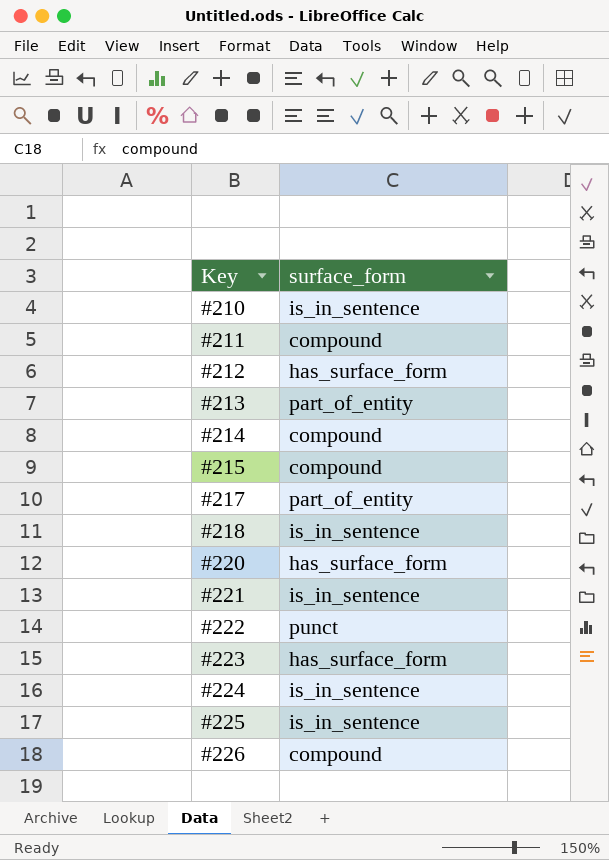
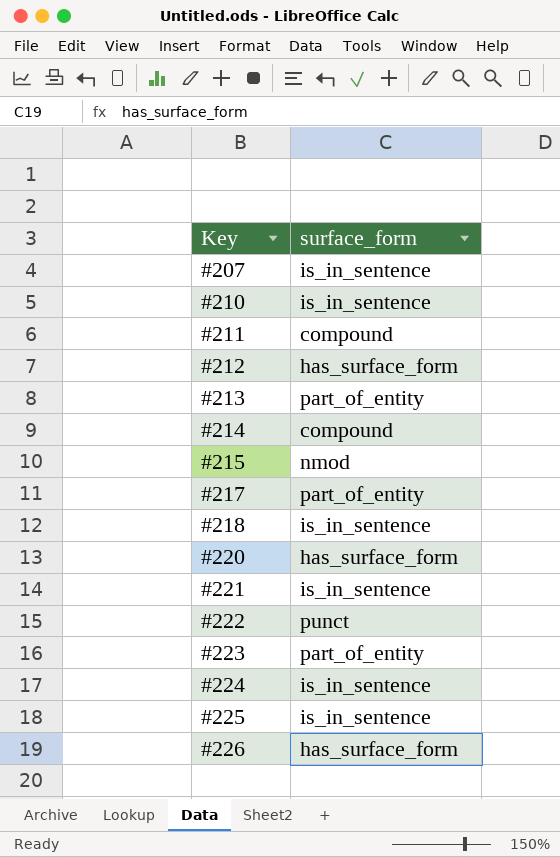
row #207: none -> is_in_sentence
#215 | surface_form: compound -> nmod
#223 | surface_form: has_surface_form -> part_of_entity
#226 | surface_form: compound -> has_surface_form

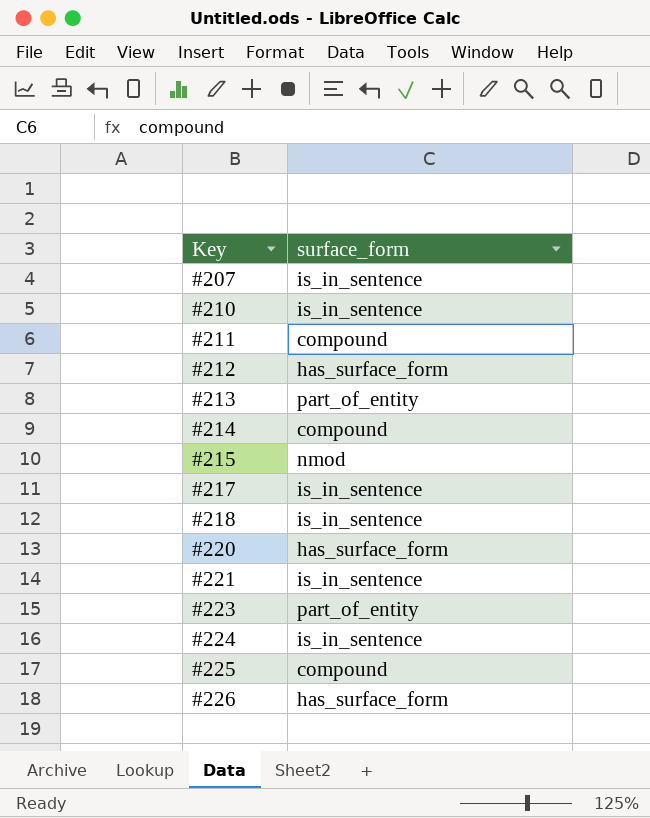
row #222: punct -> none
#217 | surface_form: part_of_entity -> is_in_sentence
#225 | surface_form: is_in_sentence -> compound

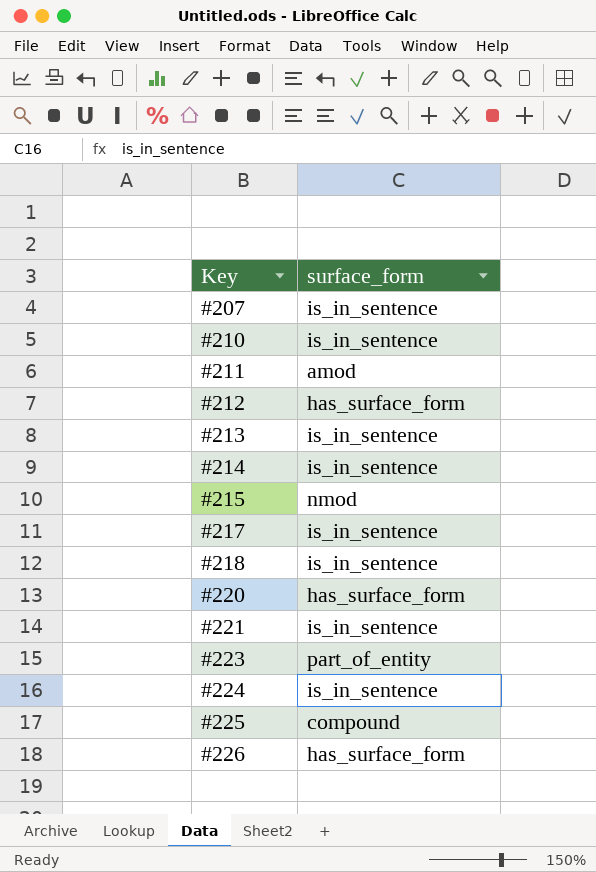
#211 | surface_form: compound -> amod
#213 | surface_form: part_of_entity -> is_in_sentence
#214 | surface_form: compound -> is_in_sentence

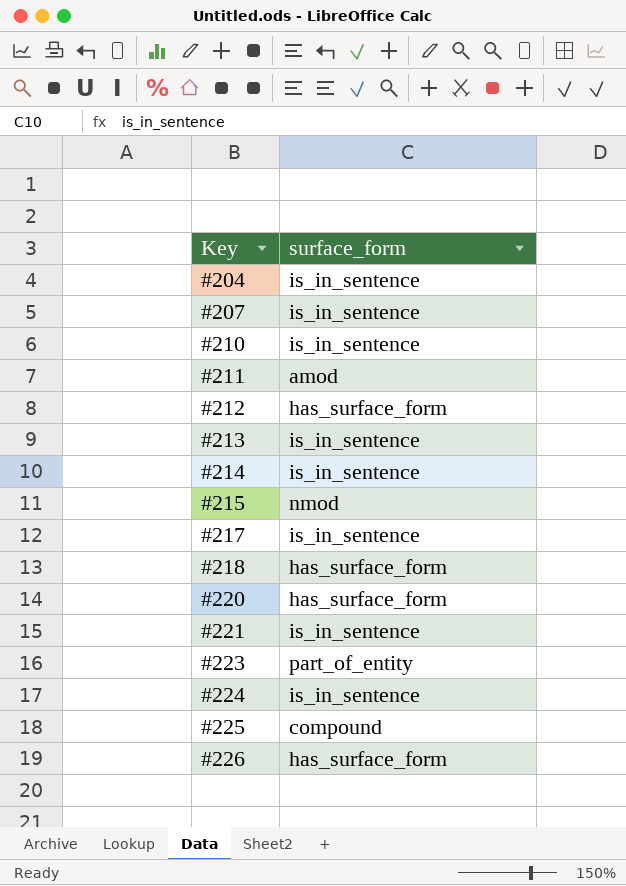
row #204: none -> is_in_sentence
#218 | surface_form: is_in_sentence -> has_surface_form

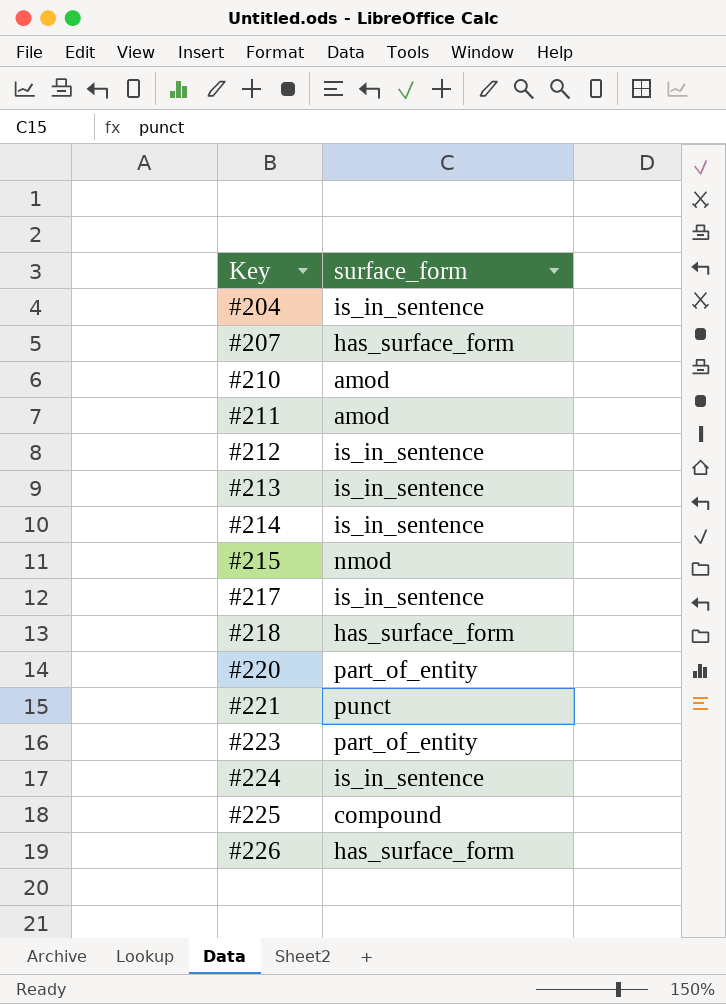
#207 | surface_form: is_in_sentence -> has_surface_form
#210 | surface_form: is_in_sentence -> amod
#212 | surface_form: has_surface_form -> is_in_sentence
#220 | surface_form: has_surface_form -> part_of_entity
#221 | surface_form: is_in_sentence -> punct

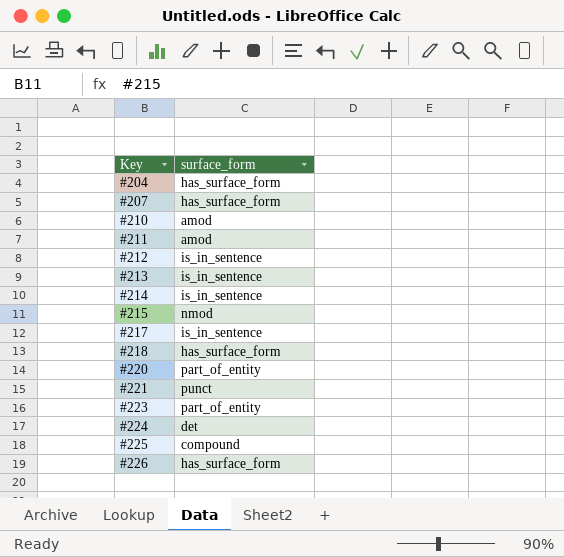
#204 | surface_form: is_in_sentence -> has_surface_form
#224 | surface_form: is_in_sentence -> det

